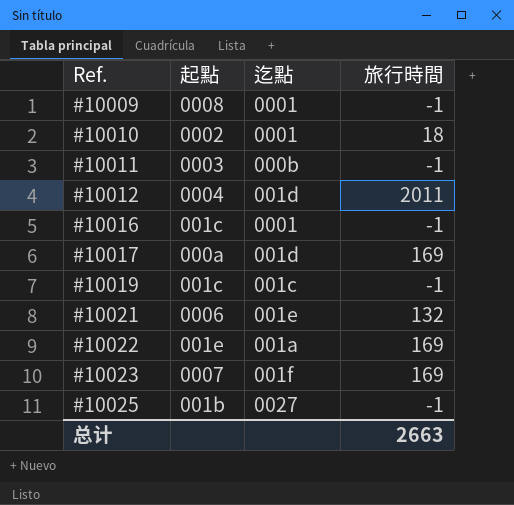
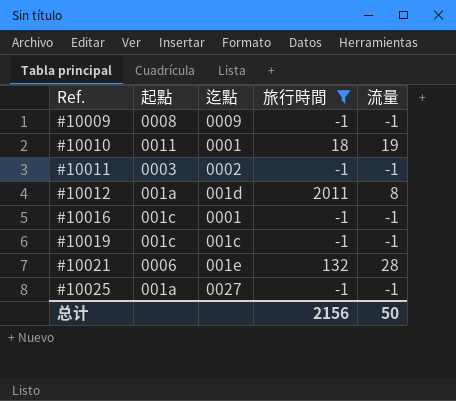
filter: none -> 旅行時間 != 169
column 流量 | position: none -> 5
#10009 | 迄點: 0001 -> 0009
#10010 | 起點: 0002 -> 0011
#10011 | 迄點: 000b -> 0002
#10012 | 起點: 0004 -> 001a
#10025 | 起點: 001b -> 001a
总计 | 旅行時間: 2663 -> 2156

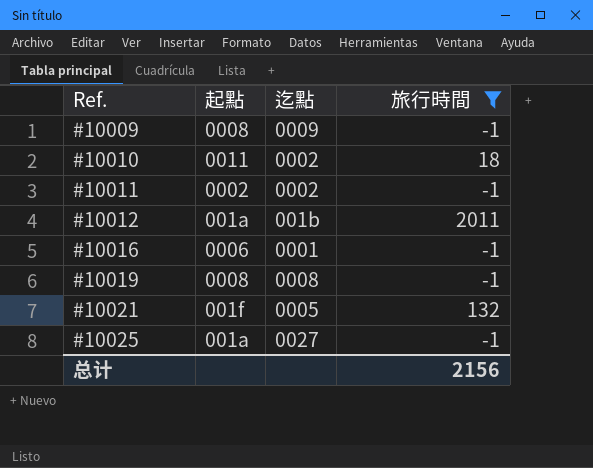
column 流量 | position: 5 -> none
#10010 | 迄點: 0001 -> 0002
#10011 | 起點: 0003 -> 0002
#10012 | 迄點: 001d -> 001b
#10016 | 起點: 001c -> 0006
#10019 | 起點: 001c -> 0008
#10019 | 迄點: 001c -> 0008
#10021 | 起點: 0006 -> 001f
#10021 | 迄點: 001e -> 0005

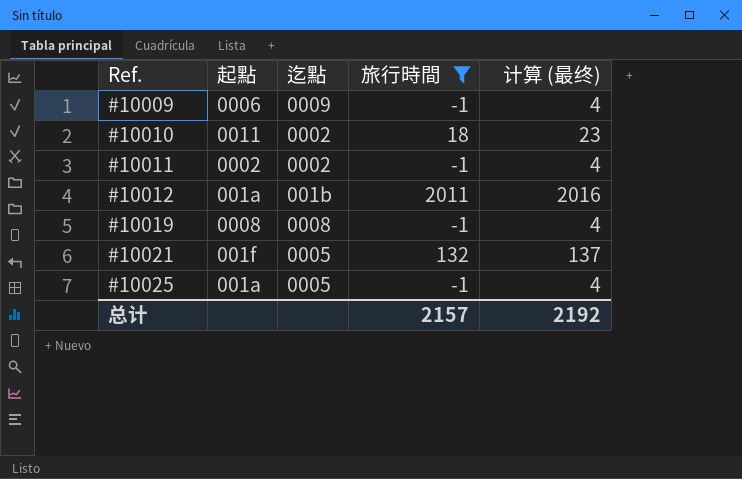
column 计算 (最终) | formula: none -> [旅行時間] + 5
row #10016: 0006 | 0001 | -1 -> none
#10009 | 起點: 0008 -> 0006
#10025 | 迄點: 0027 -> 0005
总计 | 旅行時間: 2156 -> 2157

